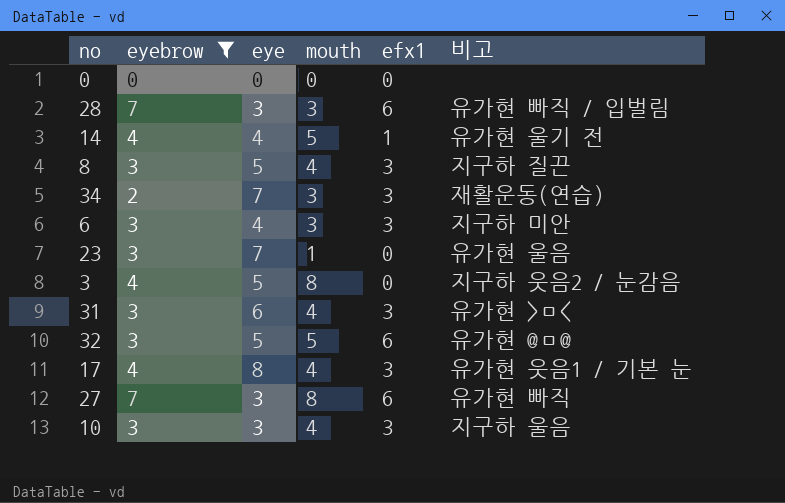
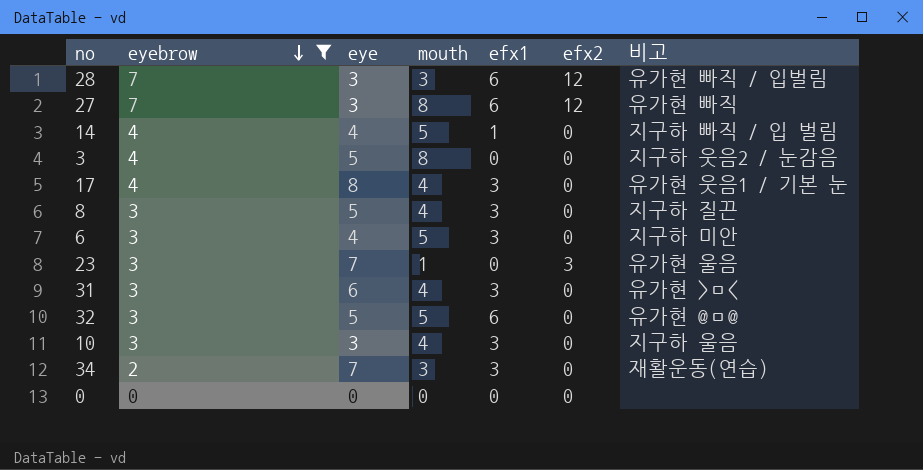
row order: none -> eyebrow descending
column efx2 | position: none -> 6
14 | 비고: 유가현 울기 전 -> 지구하 빠직 / 입 벌림
6 | mouth: 3 -> 5

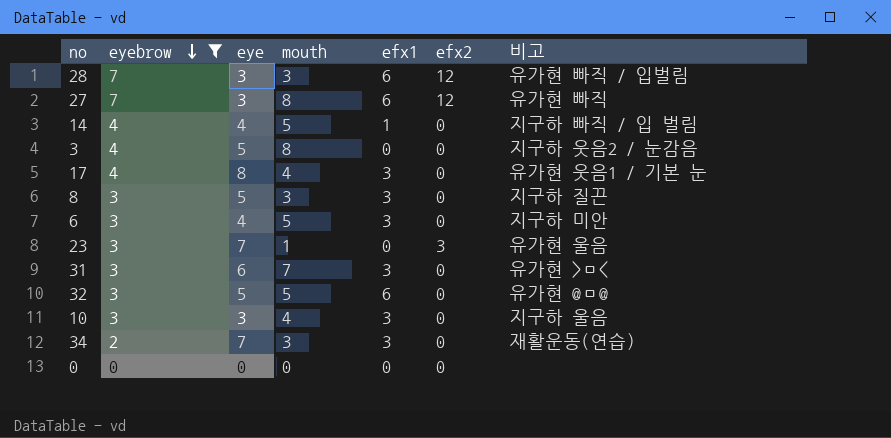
8 | mouth: 4 -> 3
31 | mouth: 4 -> 7

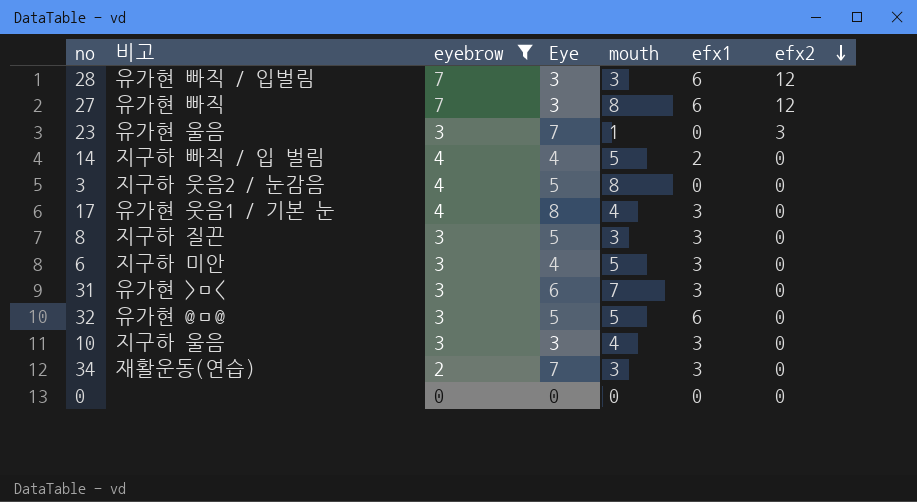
row order: eyebrow descending -> efx2 descending
column 비고 | position: 7 -> 2
column name: eye -> Eye
14 | efx1: 1 -> 2

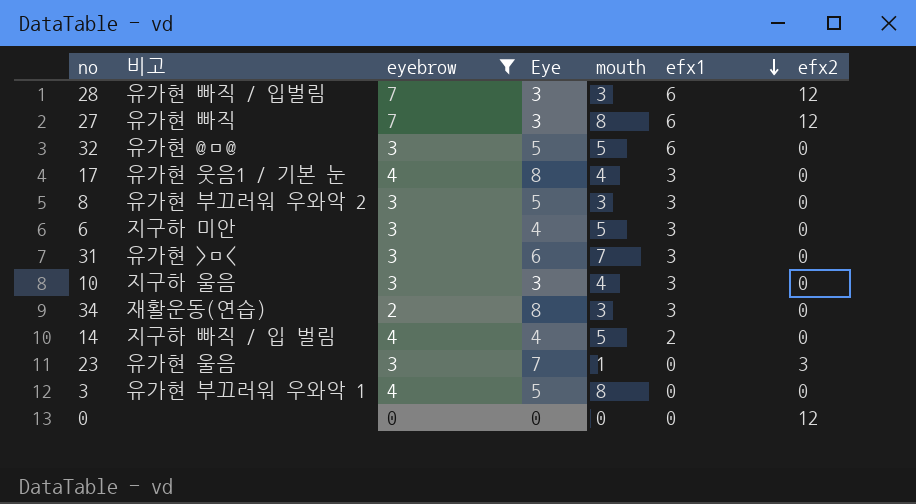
row order: efx2 descending -> efx1 descending
8 | 비고: 지구하 질끈 -> 유가현 부끄러워 우와악 2
34 | Eye: 7 -> 8
3 | 비고: 지구하 웃음2 / 눈감음 -> 유가현 부끄러워 우와악 1
0 | efx2: 0 -> 12

